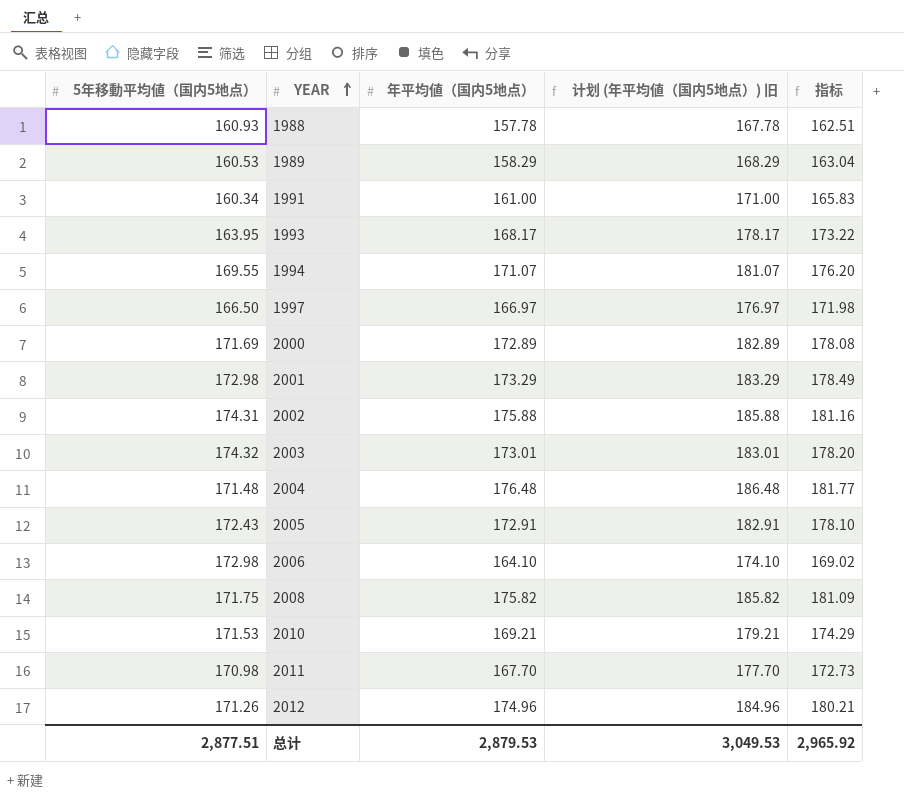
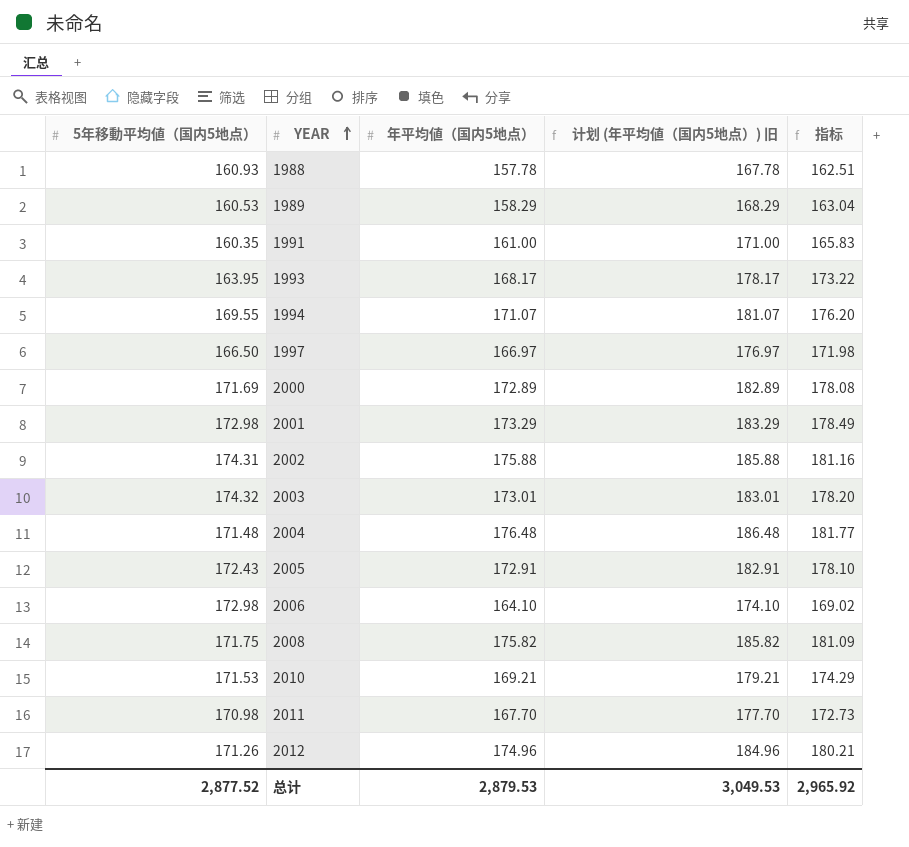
1991 | 5年移動平均値（国内5地点）: 160.34 -> 160.35
总计 | 5年移動平均値（国内5地点）: 2,877.51 -> 2,877.52

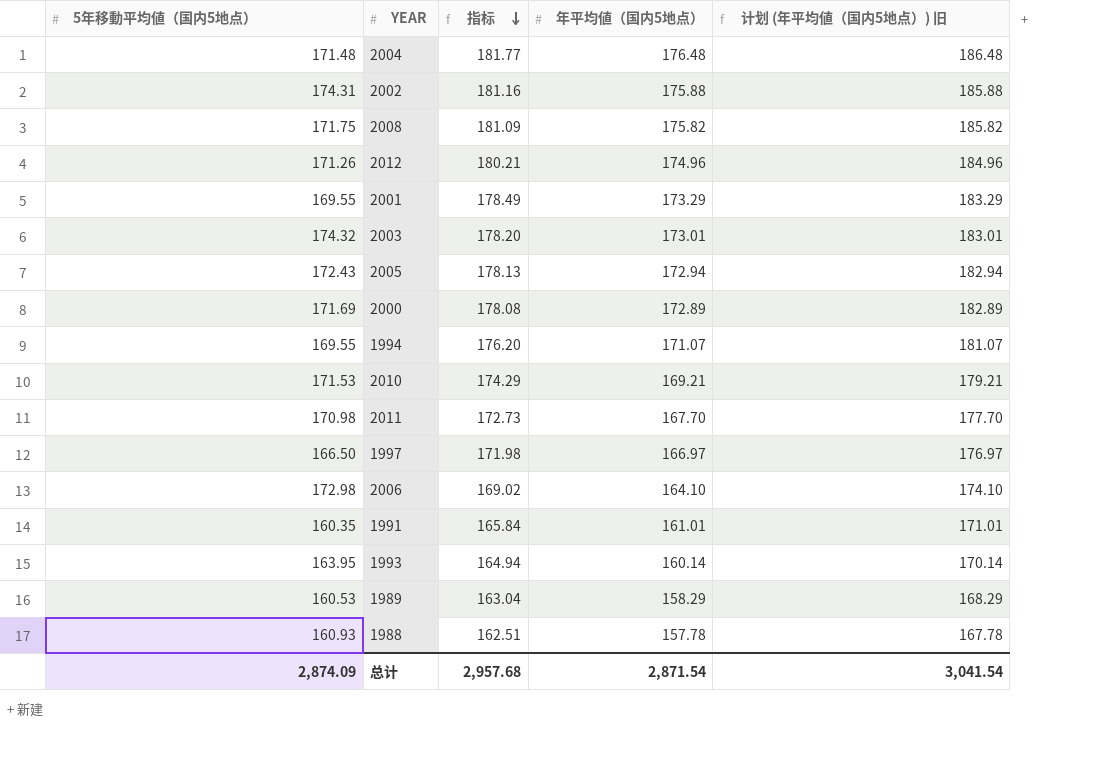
row order: YEAR ascending -> 指标 descending
column 指标 | position: 5 -> 3
2001 | 5年移動平均値（国内5地点）: 172.98 -> 169.55
2005 | 指标: 178.10 -> 178.13
2005 | 年平均値（国内5地点）: 172.91 -> 172.94
2005 | 计划 (年平均値（国内5地点）) 旧: 182.91 -> 182.94
1991 | 指标: 165.83 -> 165.84
1991 | 年平均値（国内5地点）: 161.00 -> 161.01
1991 | 计划 (年平均値（国内5地点）) 旧: 171.00 -> 171.01
1993 | 指标: 173.22 -> 164.94
1993 | 年平均値（国内5地点）: 168.17 -> 160.14
1993 | 计划 (年平均値（国内5地点）) 旧: 178.17 -> 170.14
总计 | 5年移動平均値（国内5地点）: 2,877.52 -> 2,874.09
总计 | 指标: 2,965.92 -> 2,957.68
总计 | 年平均値（国内5地点）: 2,879.53 -> 2,871.54
总计 | 计划 (年平均値（国内5地点）) 旧: 3,049.53 -> 3,041.54

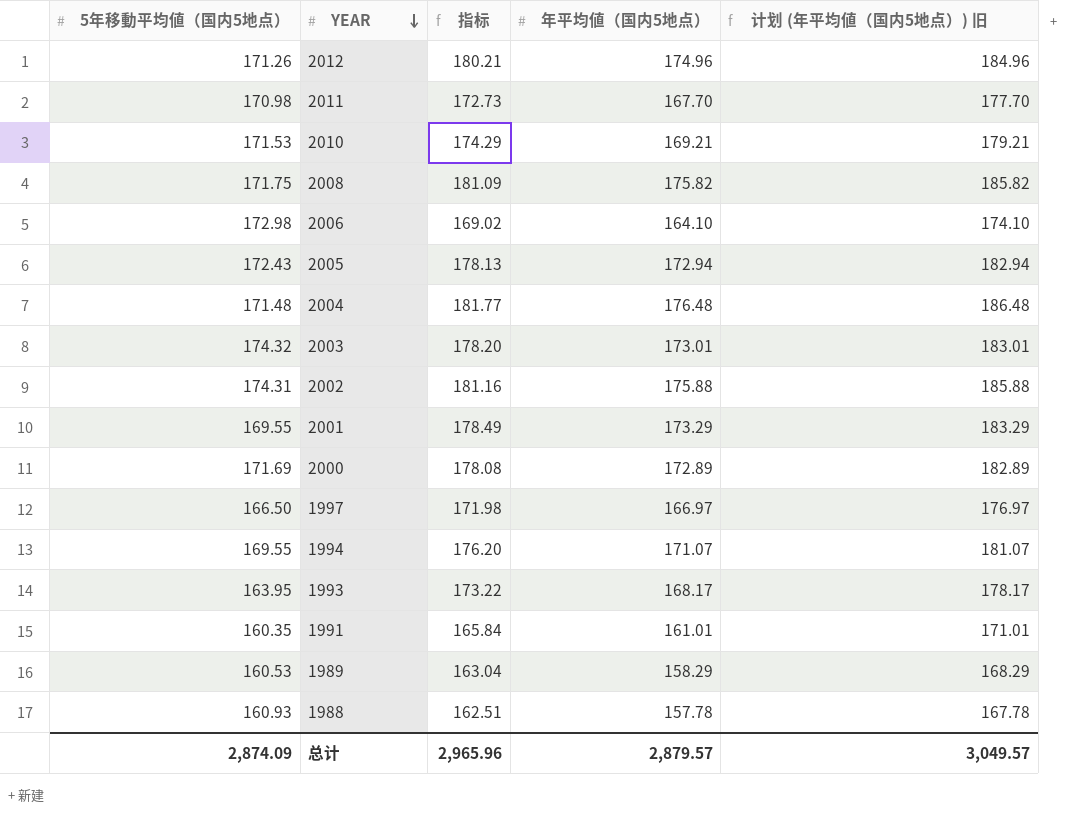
row order: 指标 descending -> YEAR descending
1993 | 指标: 164.94 -> 173.22
1993 | 年平均値（国内5地点）: 160.14 -> 168.17
1993 | 计划 (年平均値（国内5地点）) 旧: 170.14 -> 178.17
总计 | 指标: 2,957.68 -> 2,965.96
总计 | 年平均値（国内5地点）: 2,871.54 -> 2,879.57
总计 | 计划 (年平均値（国内5地点）) 旧: 3,041.54 -> 3,049.57

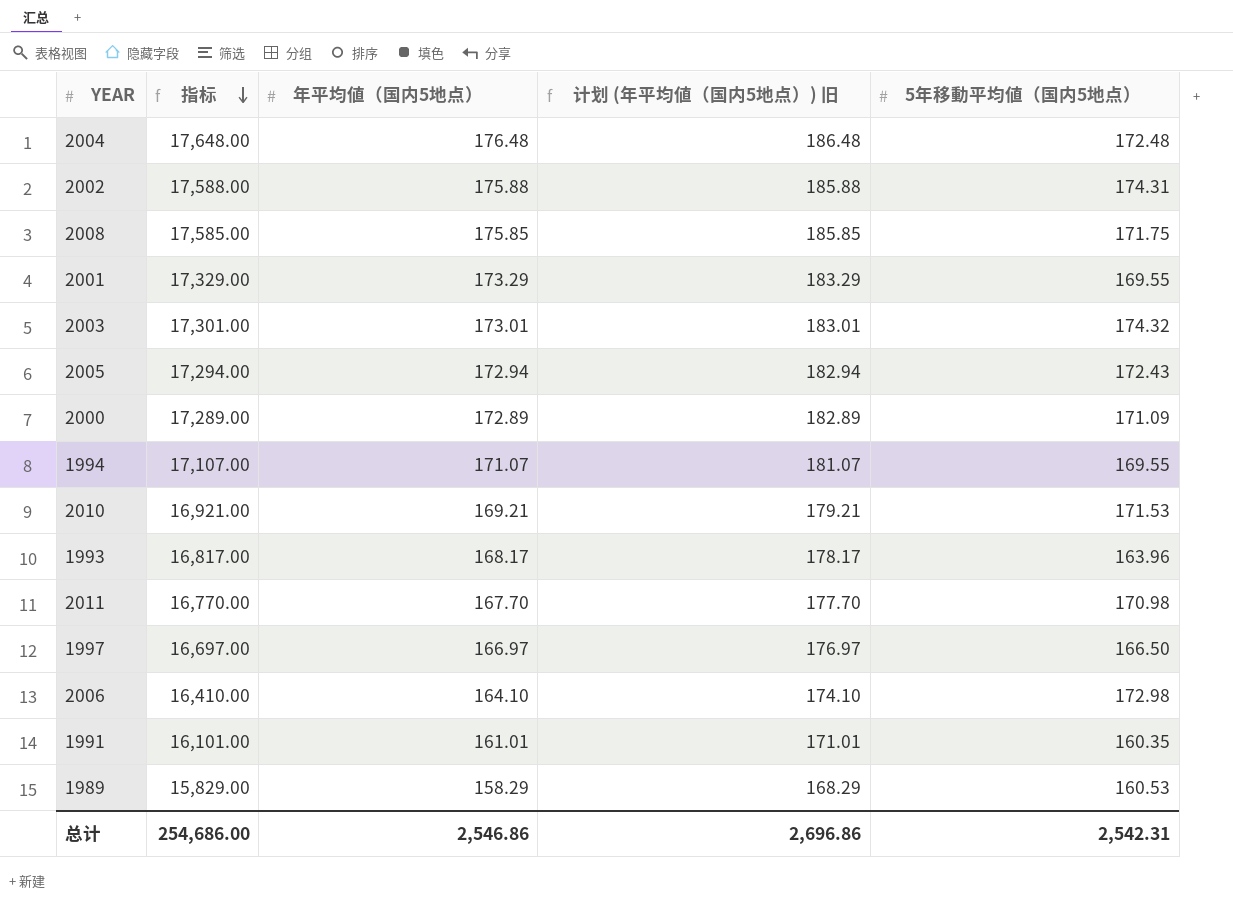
row order: YEAR descending -> 指标 descending
column 指标 | formula: [年平均値（国内5地点）] * 1.03 -> [年平均値（国内5地点）] * 100
column 5年移動平均値（国内5地点） | position: 1 -> 5
row 2012: 171.26 | 180.21 | 174.96 | 184.96 -> none
row 1988: 160.93 | 162.51 | 157.78 | 167.78 -> none
2004 | 5年移動平均値（国内5地点）: 171.48 -> 172.48
2008 | 年平均値（国内5地点）: 175.82 -> 175.85
2008 | 计划 (年平均値（国内5地点）) 旧: 185.82 -> 185.85
2000 | 5年移動平均値（国内5地点）: 171.69 -> 171.09
1993 | 5年移動平均値（国内5地点）: 163.95 -> 163.96
总计 | 指标: 2,965.96 -> 254,686.00
总计 | 年平均値（国内5地点）: 2,879.57 -> 2,546.86
总计 | 计划 (年平均値（国内5地点）) 旧: 3,049.57 -> 2,696.86
总计 | 5年移動平均値（国内5地点）: 2,874.09 -> 2,542.31

